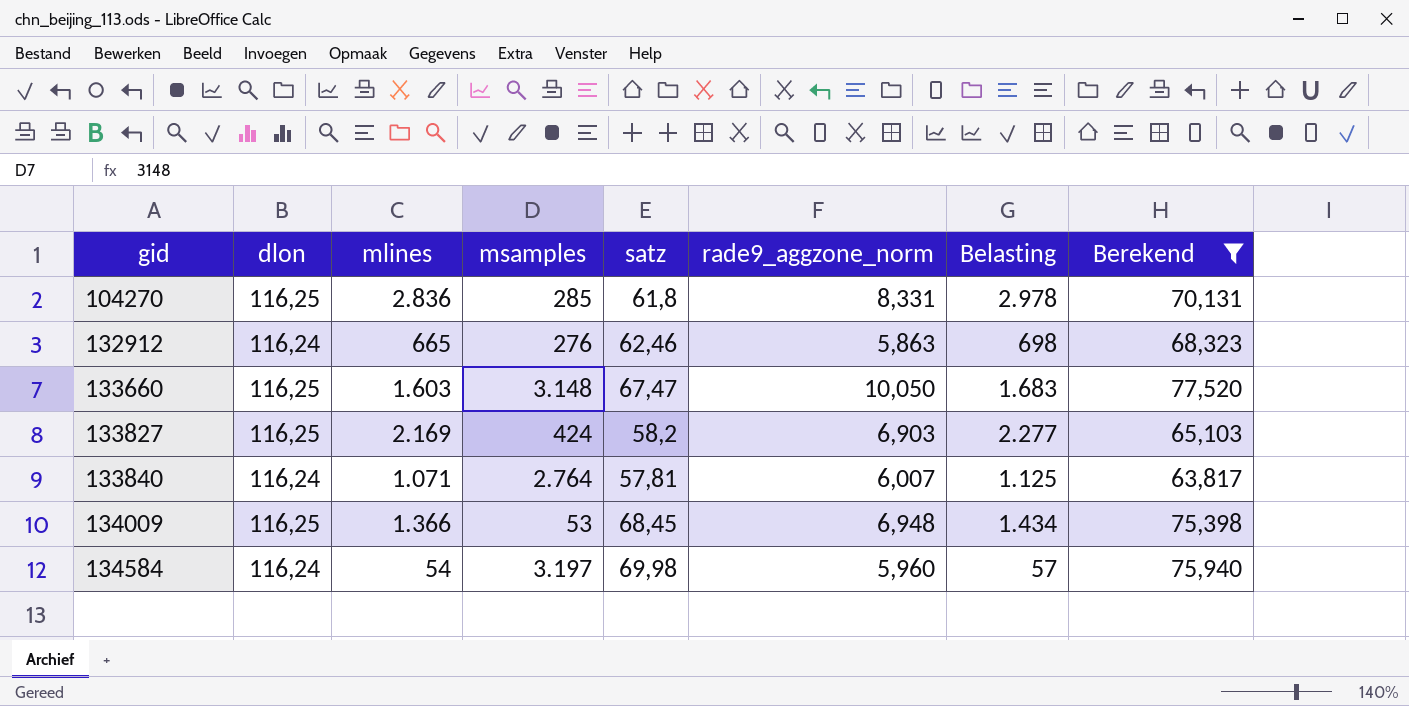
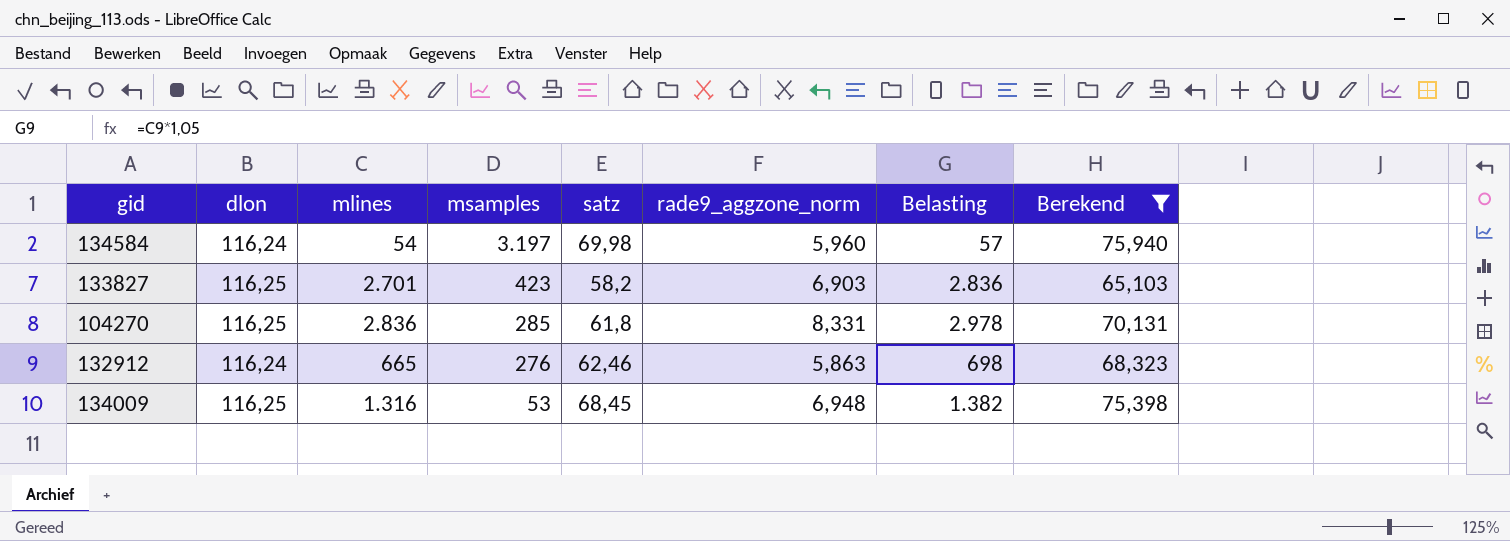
row order: gid ascending -> msamples descending
row 133660: 116,25 | 1.603 | 3.148 | 67,47 | 10,050 | 1.683 | 77,520 -> none
row 133840: 116,24 | 1.071 | 2.764 | 57,81 | 6,007 | 1.125 | 63,817 -> none
133827 | mlines: 2.169 -> 2.701
133827 | msamples: 424 -> 423
133827 | Belasting: 2.277 -> 2.836
134009 | mlines: 1.366 -> 1.316
134009 | Belasting: 1.434 -> 1.382

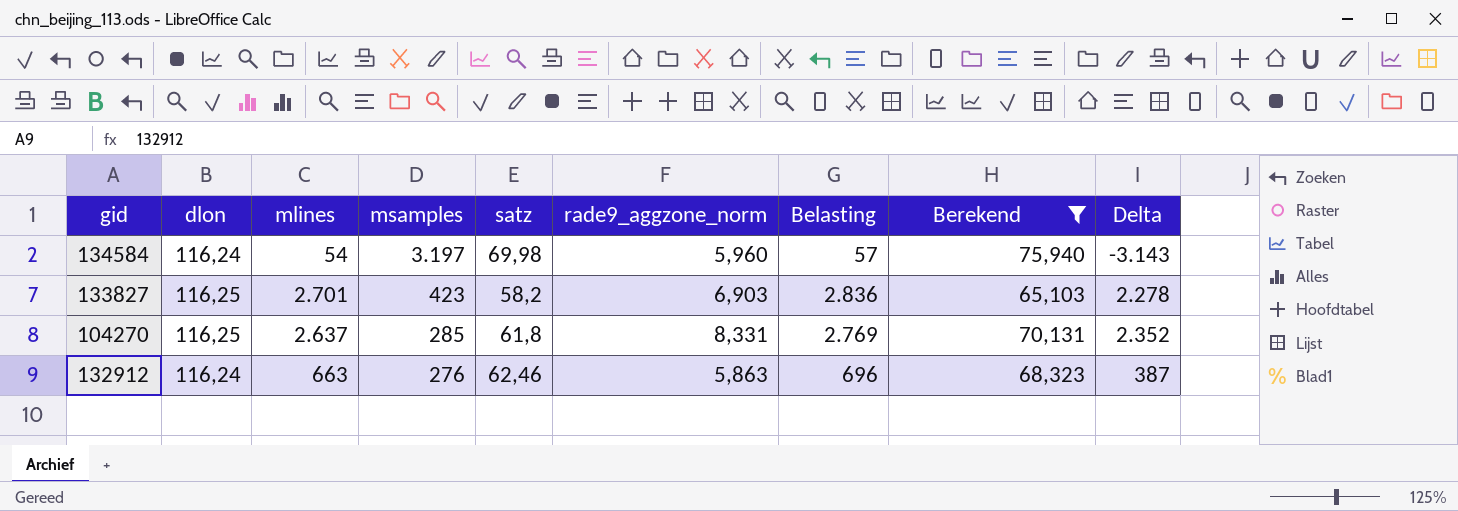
column Delta | formula: none -> [mlines] - [msamples]
row 134009: 116,25 | 1.316 | 53 | 68,45 | 6,948 | 1.382 | 75,398 -> none
104270 | mlines: 2.836 -> 2.637
104270 | Belasting: 2.978 -> 2.769
132912 | mlines: 665 -> 663
132912 | Belasting: 698 -> 696

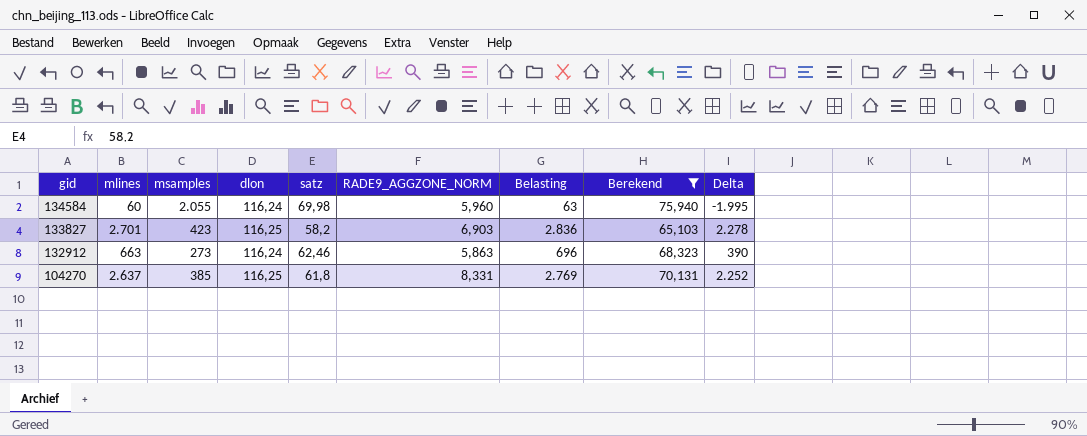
row order: msamples descending -> gid descending
column dlon | position: 2 -> 4
column name: rade9_aggzone_norm -> RADE9_AGGZONE_NORM
134584 | mlines: 54 -> 60
134584 | msamples: 3.197 -> 2.055
134584 | Belasting: 57 -> 63
134584 | Delta: -3.143 -> -1.995
132912 | msamples: 276 -> 273
132912 | Delta: 387 -> 390
104270 | msamples: 285 -> 385
104270 | Delta: 2.352 -> 2.252

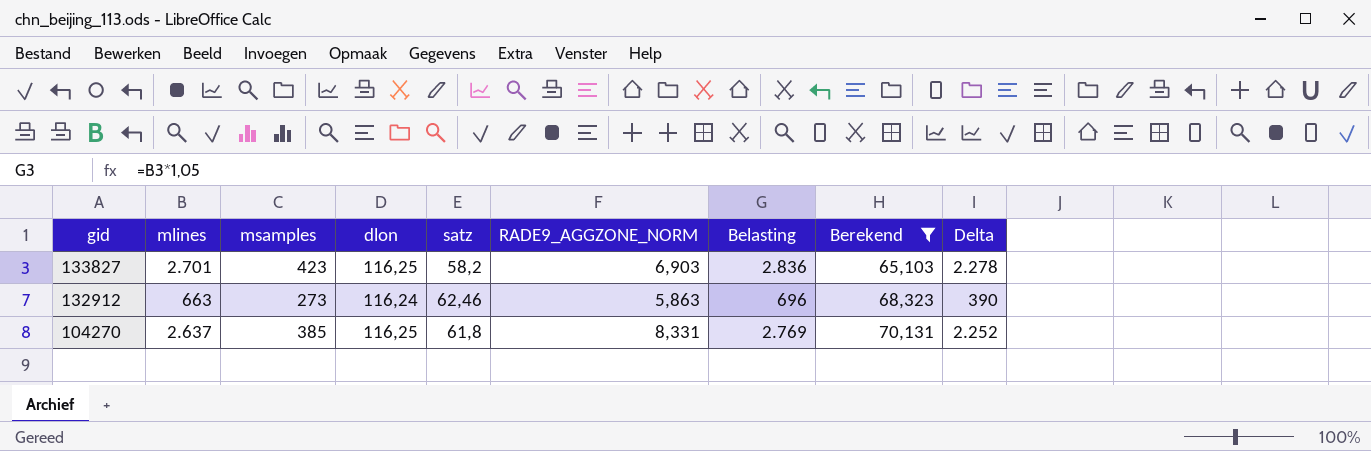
row 134584: 60 | 2.055 | 116,24 | 69,98 | 5,960 | 63 | 75,940 | -1.995 -> none

